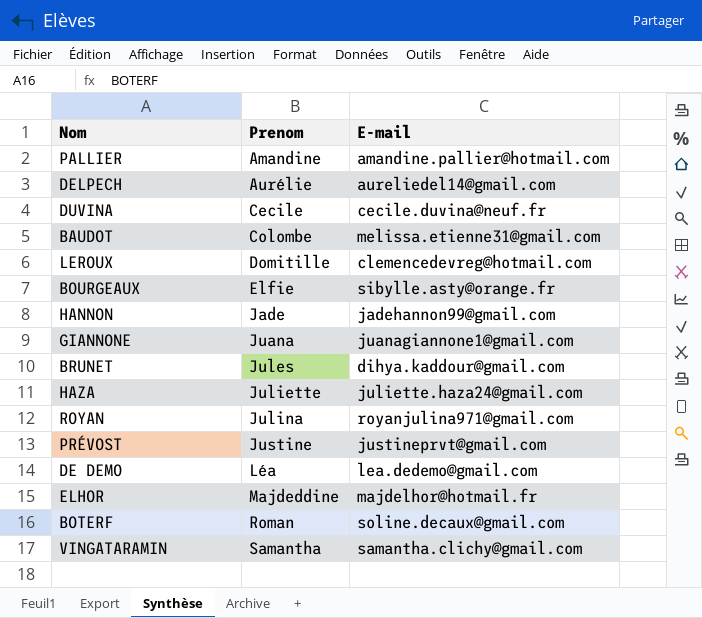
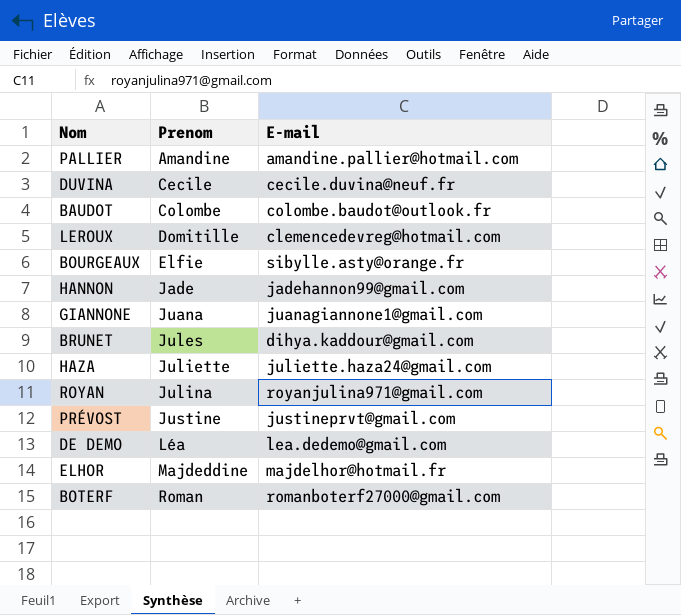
row DELPECH: Aurélie | aureliedel14@gmail.com -> none
row VINGATARAMIN: Samantha | samantha.clichy@gmail.com -> none
BAUDOT | E-mail: melissa.etienne31@gmail.com -> colombe.baudot@outlook.fr
BOTERF | E-mail: soline.decaux@gmail.com -> romanboterf27000@gmail.com

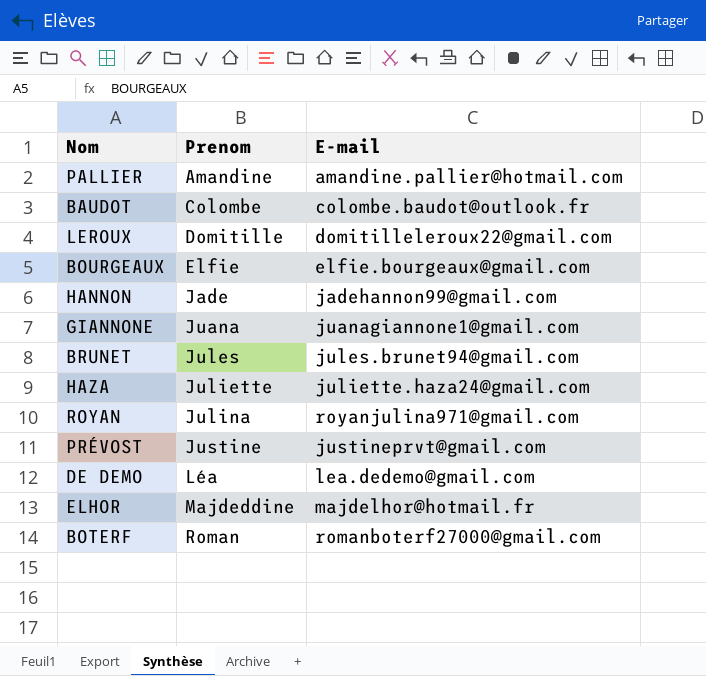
row DUVINA: Cecile | cecile.duvina@neuf.fr -> none
LEROUX | E-mail: clemencedevreg@hotmail.com -> domitilleleroux22@gmail.com
BOURGEAUX | E-mail: sibylle.asty@orange.fr -> elfie.bourgeaux@gmail.com
BRUNET | E-mail: dihya.kaddour@gmail.com -> jules.brunet94@gmail.com

